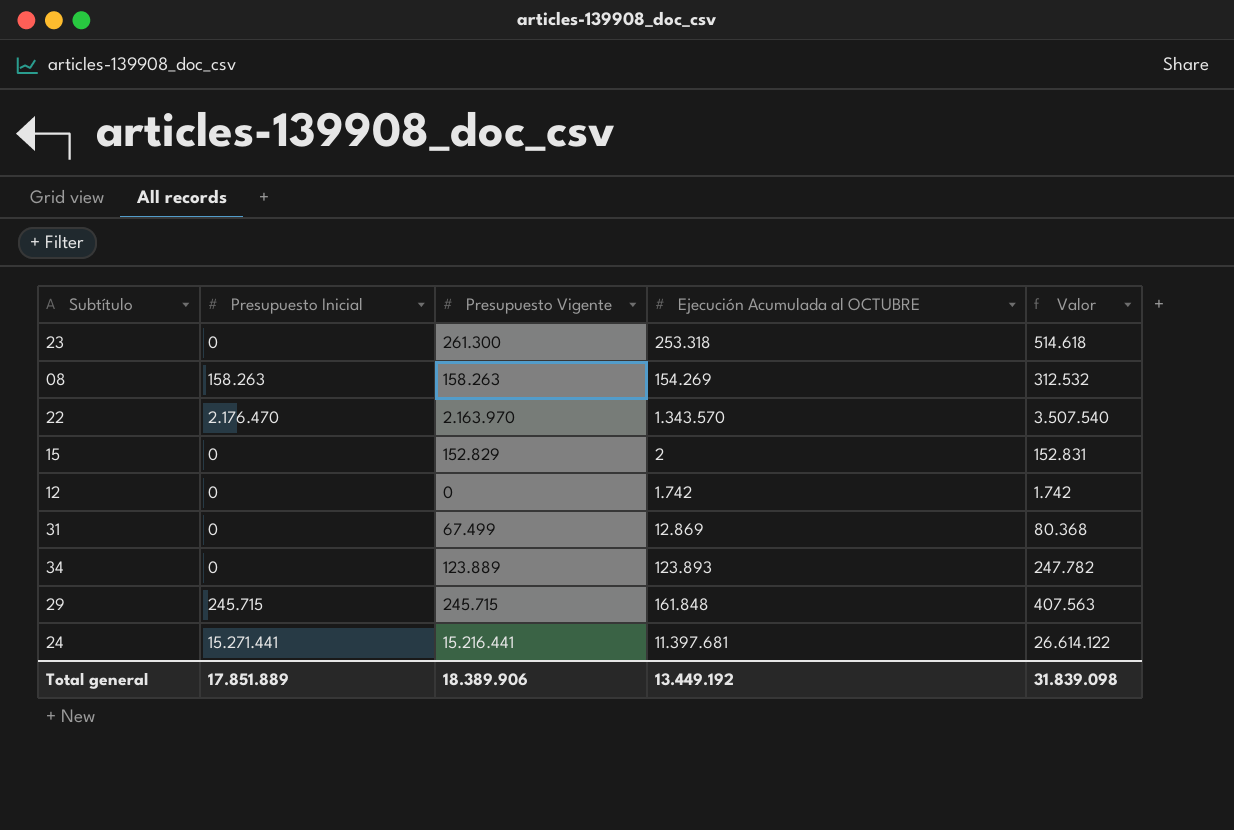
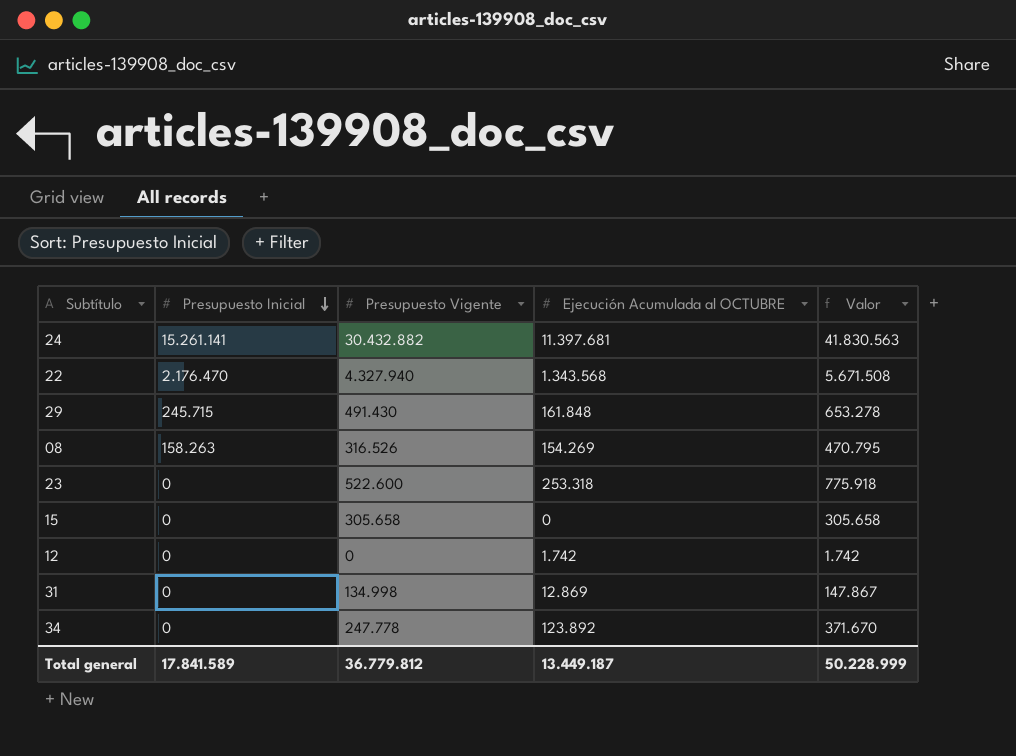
row order: none -> Presupuesto Inicial descending
24 | Presupuesto Inicial: 15.271.441 -> 15.261.141
24 | Presupuesto Vigente: 15.216.441 -> 30.432.882
24 | Valor: 26.614.122 -> 41.830.563
22 | Presupuesto Vigente: 2.163.970 -> 4.327.940
22 | Ejecución Acumulada al OCTUBRE: 1.343.570 -> 1.343.568
22 | Valor: 3.507.540 -> 5.671.508
29 | Presupuesto Vigente: 245.715 -> 491.430
29 | Valor: 407.563 -> 653.278
08 | Presupuesto Vigente: 158.263 -> 316.526
08 | Valor: 312.532 -> 470.795
23 | Presupuesto Vigente: 261.300 -> 522.600
23 | Valor: 514.618 -> 775.918
15 | Presupuesto Vigente: 152.829 -> 305.658
15 | Ejecución Acumulada al OCTUBRE: 2 -> 0
15 | Valor: 152.831 -> 305.658
31 | Presupuesto Vigente: 67.499 -> 134.998
31 | Valor: 80.368 -> 147.867
34 | Presupuesto Vigente: 123.889 -> 247.778
34 | Ejecución Acumulada al OCTUBRE: 123.893 -> 123.892
34 | Valor: 247.782 -> 371.670
Total general | Presupuesto Inicial: 17.851.889 -> 17.841.589
Total general | Presupuesto Vigente: 18.389.906 -> 36.779.812
Total general | Ejecución Acumulada al OCTUBRE: 13.449.192 -> 13.449.187
Total general | Valor: 31.839.098 -> 50.228.999

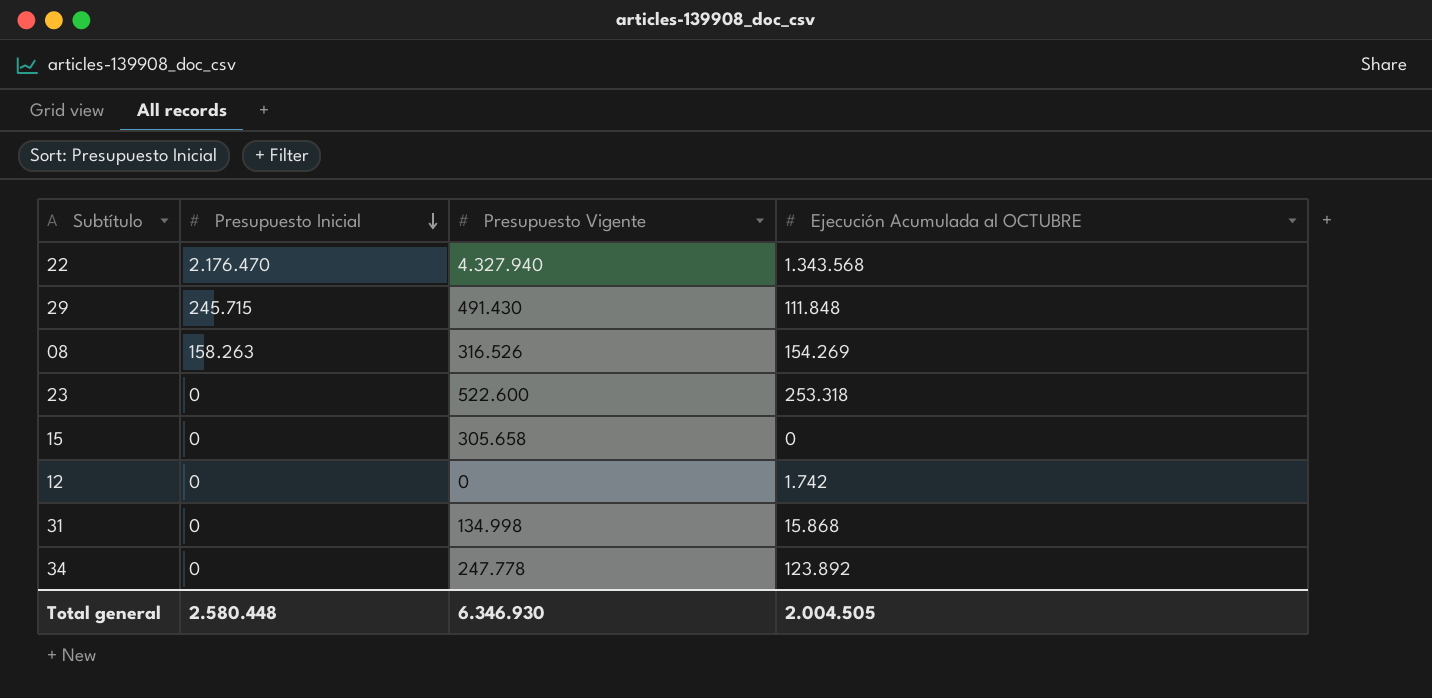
column Valor | formula: [Presupuesto Vigente] + [Ejecución Acumulada al OCTUBRE] -> none
row 24: 15.261.141 | 30.432.882 | 11.397.681 | 41.830.563 -> none
29 | Ejecución Acumulada al OCTUBRE: 161.848 -> 111.848
31 | Ejecución Acumulada al OCTUBRE: 12.869 -> 15.868
Total general | Presupuesto Inicial: 17.841.589 -> 2.580.448
Total general | Presupuesto Vigente: 36.779.812 -> 6.346.930
Total general | Ejecución Acumulada al OCTUBRE: 13.449.187 -> 2.004.505

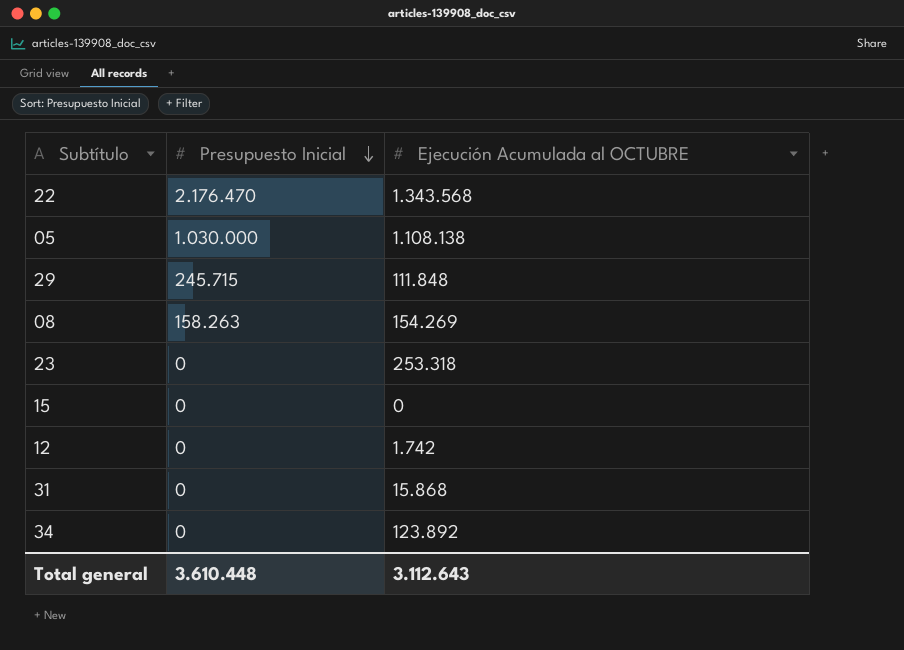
column Presupuesto Vigente | position: 3 -> none
row 05: none -> 1.030.000 | 1.108.138
Total general | Presupuesto Inicial: 2.580.448 -> 3.610.448
Total general | Ejecución Acumulada al OCTUBRE: 2.004.505 -> 3.112.643

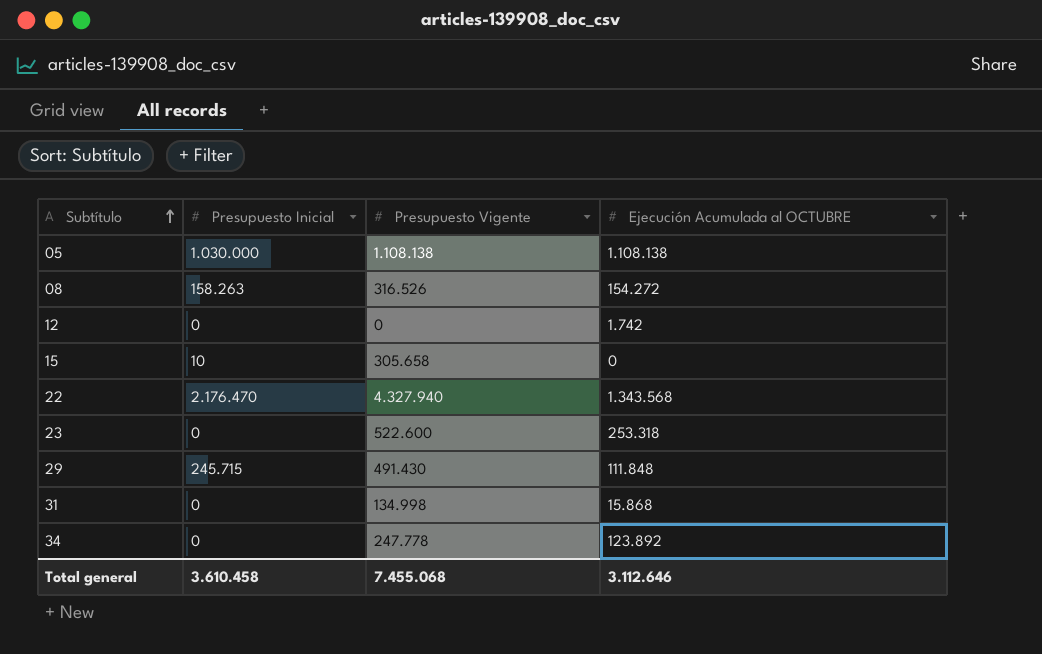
row order: Presupuesto Inicial descending -> Subtítulo ascending
column Presupuesto Vigente | position: none -> 3
08 | Ejecución Acumulada al OCTUBRE: 154.269 -> 154.272
15 | Presupuesto Inicial: 0 -> 10
Total general | Presupuesto Inicial: 3.610.448 -> 3.610.458
Total general | Ejecución Acumulada al OCTUBRE: 3.112.643 -> 3.112.646

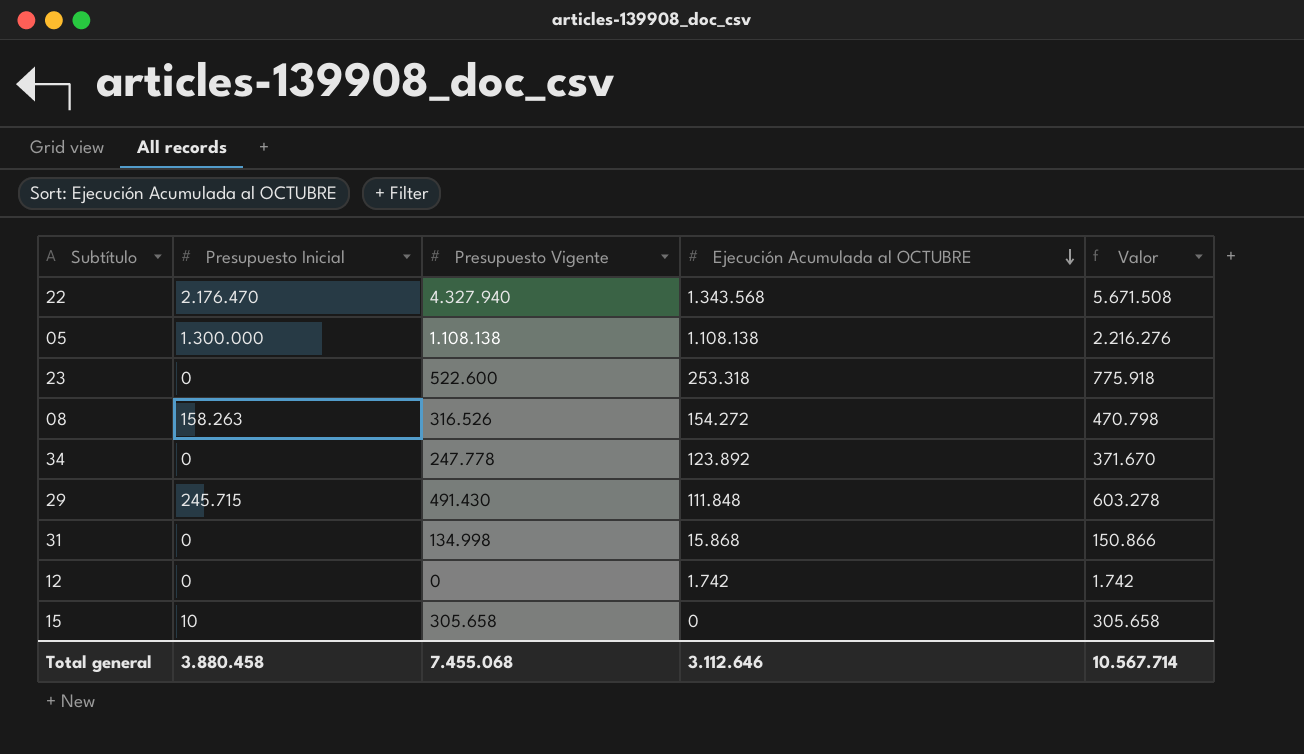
row order: Subtítulo ascending -> Ejecución Acumulada al OCTUBRE descending
column Valor | formula: none -> [Presupuesto Vigente] + [Ejecución Acumulada al OCTUBRE]
05 | Presupuesto Inicial: 1.030.000 -> 1.300.000
Total general | Presupuesto Inicial: 3.610.458 -> 3.880.458

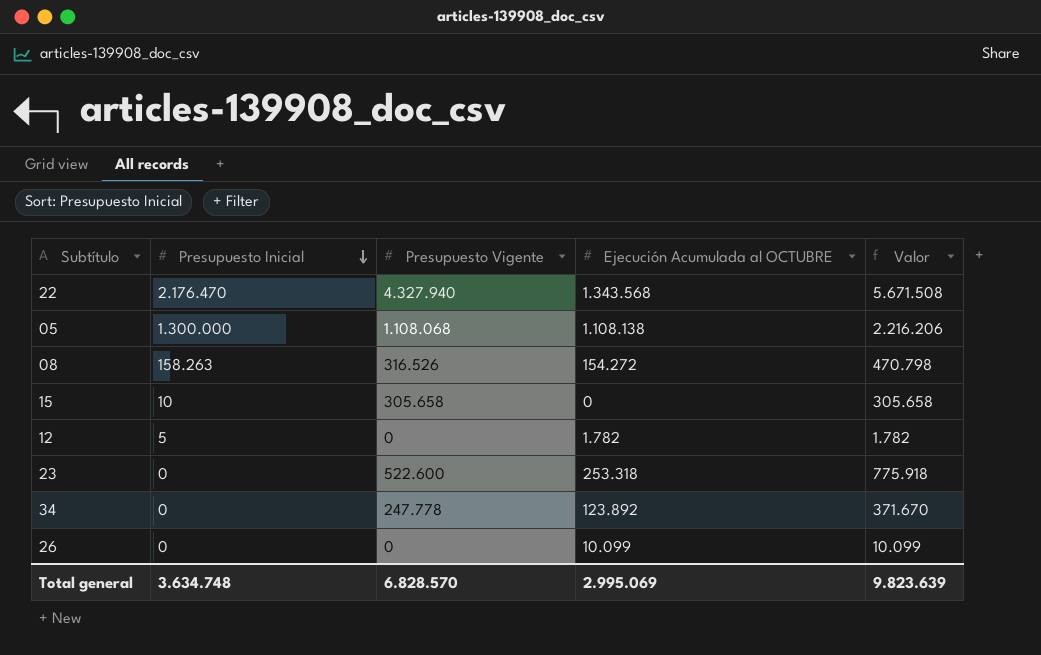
row order: Ejecución Acumulada al OCTUBRE descending -> Presupuesto Inicial descending
row 29: 245.715 | 491.430 | 111.848 | 603.278 -> none
row 31: 0 | 134.998 | 15.868 | 150.866 -> none
05 | Presupuesto Vigente: 1.108.138 -> 1.108.068
05 | Valor: 2.216.276 -> 2.216.206
12 | Presupuesto Inicial: 0 -> 5
12 | Ejecución Acumulada al OCTUBRE: 1.742 -> 1.782
12 | Valor: 1.742 -> 1.782
row 26: none -> 0 | 0 | 10.099 | 10.099
Total general | Presupuesto Inicial: 3.880.458 -> 3.634.748
Total general | Presupuesto Vigente: 7.455.068 -> 6.828.570
Total general | Ejecución Acumulada al OCTUBRE: 3.112.646 -> 2.995.069
Total general | Valor: 10.567.714 -> 9.823.639

